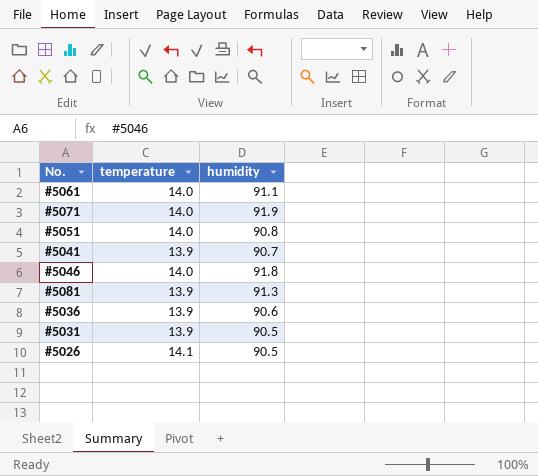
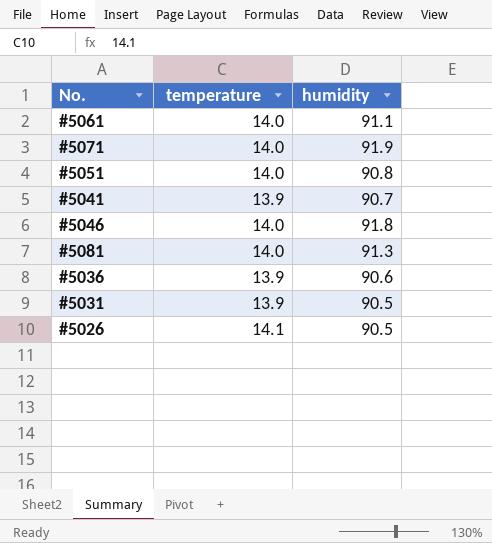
#5081 | temperature: 13.9 -> 14.0

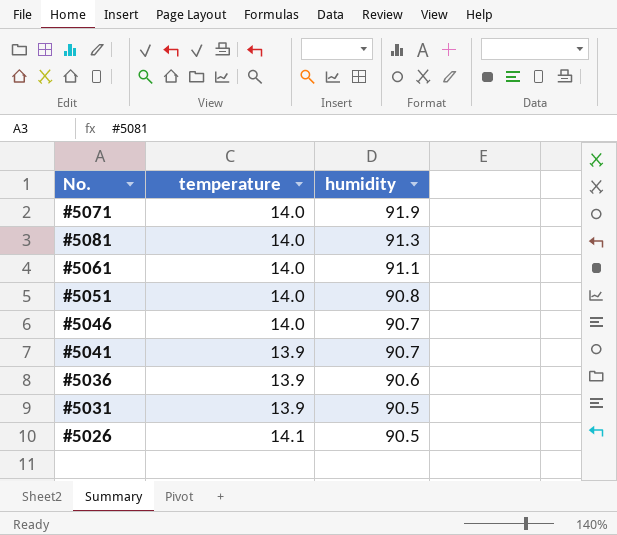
row order: none -> humidity descending
#5046 | humidity: 91.8 -> 90.7

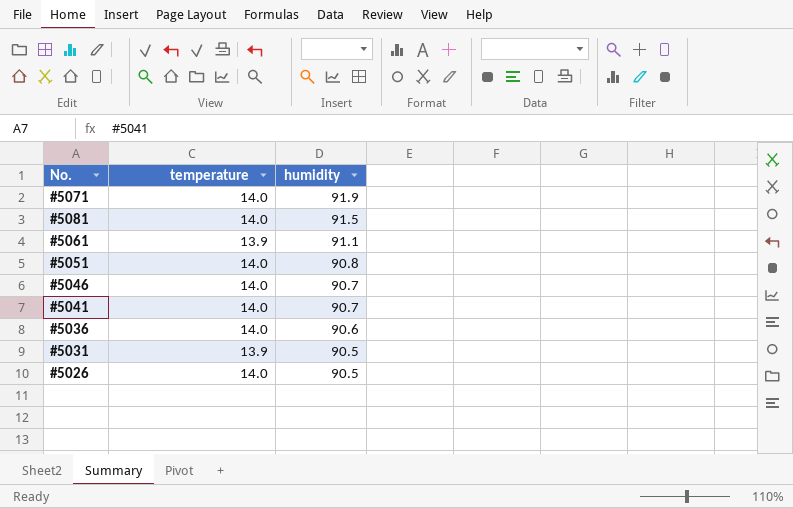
#5081 | humidity: 91.3 -> 91.5
#5061 | temperature: 14.0 -> 13.9
#5041 | temperature: 13.9 -> 14.0
#5036 | temperature: 13.9 -> 14.0
#5026 | temperature: 14.1 -> 14.0

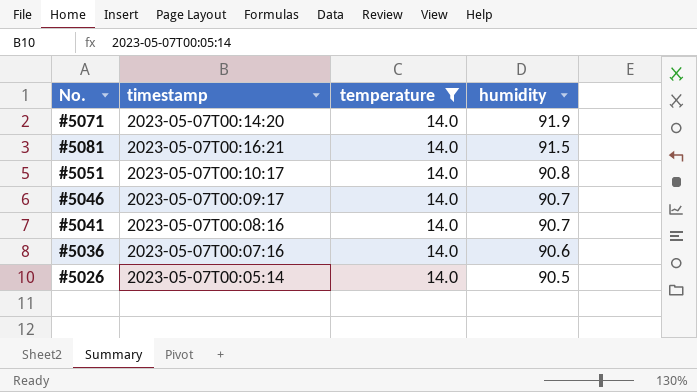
filter: none -> temperature = 14.0
column timestamp | position: none -> 2

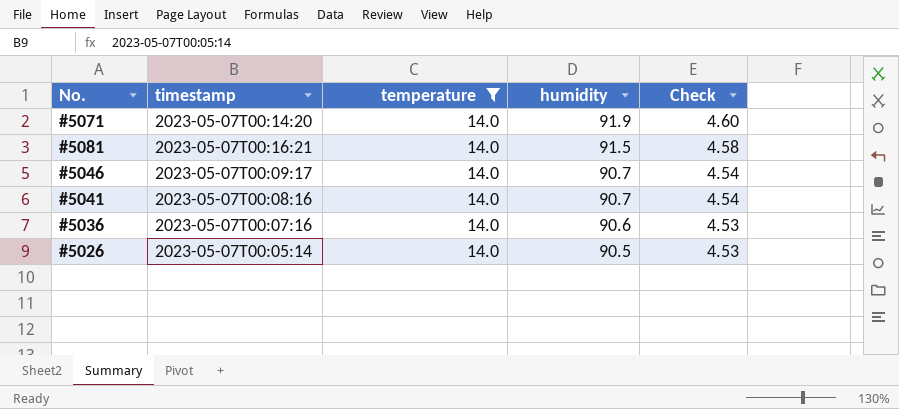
column Check | formula: none -> [humidity] * 0.05
row #5051: 2023-05-07T00:10:17 | 14.0 | 90.8 -> none

